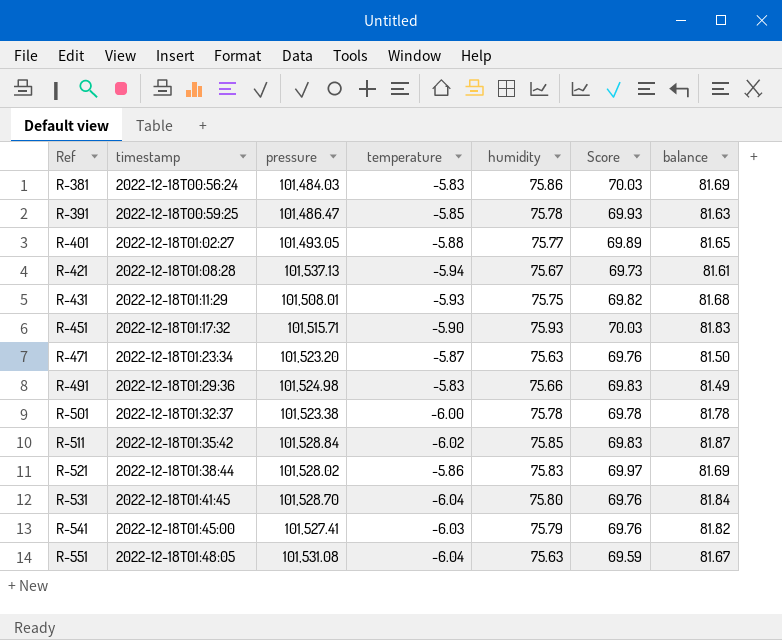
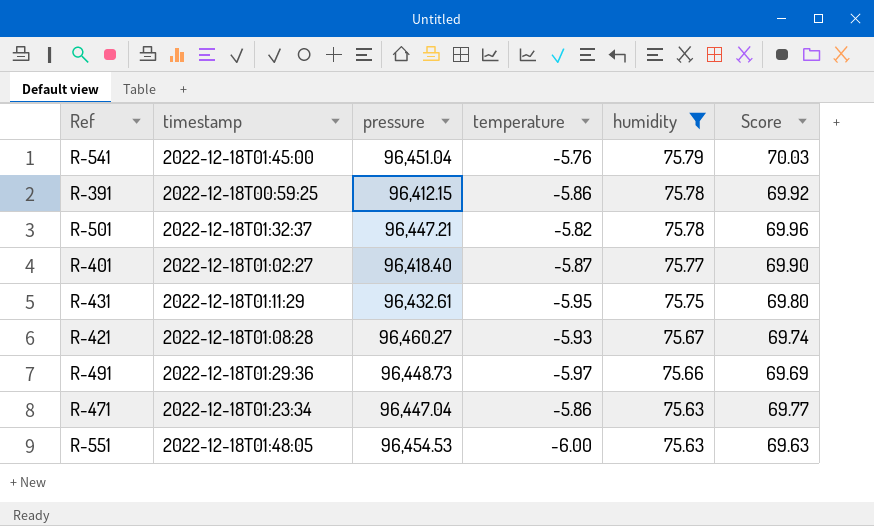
filter: none -> humidity <= 75.79
row order: Ref ascending -> humidity descending
column balance | formula: [humidity] - [temperature] -> none
R-541 | pressure: 101,527.41 -> 96,451.04
R-541 | temperature: -6.03 -> -5.76
R-541 | Score: 69.76 -> 70.03
R-391 | pressure: 101,486.47 -> 96,412.15
R-391 | temperature: -5.85 -> -5.86
R-391 | Score: 69.93 -> 69.92
R-501 | pressure: 101,523.38 -> 96,447.21
R-501 | temperature: -6.00 -> -5.82
R-501 | Score: 69.78 -> 69.96
R-401 | pressure: 101,493.05 -> 96,418.40
R-401 | temperature: -5.88 -> -5.87
R-401 | Score: 69.89 -> 69.90
R-431 | pressure: 101,508.01 -> 96,432.61
R-431 | temperature: -5.93 -> -5.95
R-431 | Score: 69.82 -> 69.80
R-421 | pressure: 101,537.13 -> 96,460.27
R-421 | temperature: -5.94 -> -5.93
R-421 | Score: 69.73 -> 69.74
R-491 | pressure: 101,524.98 -> 96,448.73
R-491 | temperature: -5.83 -> -5.97
R-491 | Score: 69.83 -> 69.69
R-471 | pressure: 101,523.20 -> 96,447.04
R-471 | temperature: -5.87 -> -5.86
R-471 | Score: 69.76 -> 69.77
R-551 | pressure: 101,531.08 -> 96,454.53
R-551 | temperature: -6.04 -> -6.00
R-551 | Score: 69.59 -> 69.63

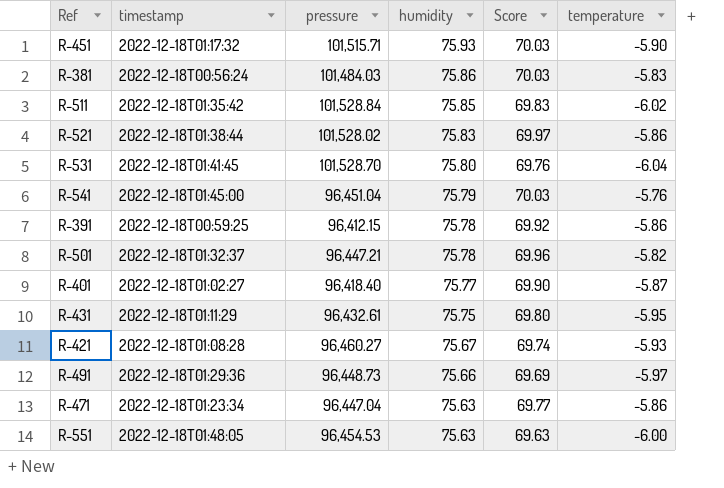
filter: humidity <= 75.79 -> none
column temperature | position: 4 -> 6

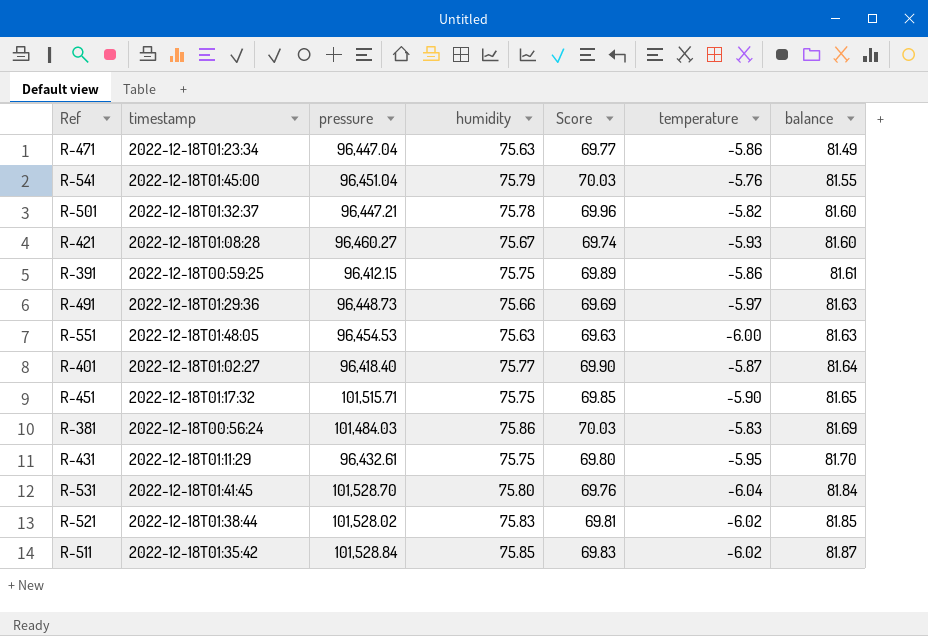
row order: humidity descending -> balance ascending
column balance | formula: none -> [humidity] - [temperature]
R-391 | humidity: 75.78 -> 75.75
R-391 | Score: 69.92 -> 69.89
R-451 | humidity: 75.93 -> 75.75
R-451 | Score: 70.03 -> 69.85
R-521 | Score: 69.97 -> 69.81
R-521 | temperature: -5.86 -> -6.02

